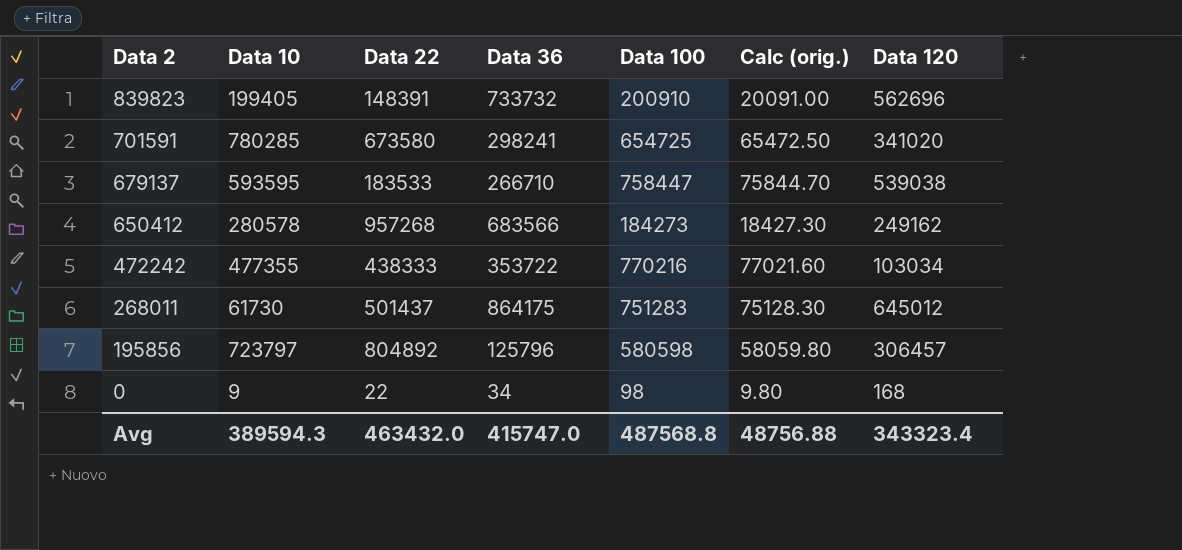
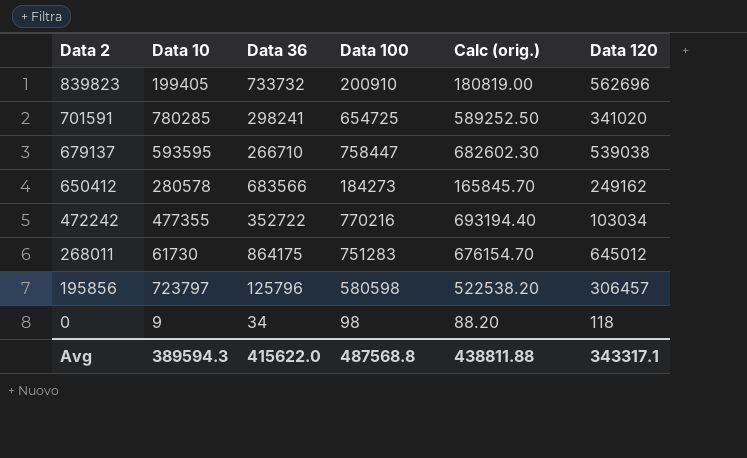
column Data 22 | position: 3 -> none
column Calc (orig.) | formula: [Data 100] * 0.1 -> [Data 100] * 0.9
472242 | Data 36: 353722 -> 352722
0 | Data 120: 168 -> 118
Avg | Data 36: 415747.0 -> 415622.0
Avg | Calc (orig.): 48756.88 -> 438811.88
Avg | Data 120: 343323.4 -> 343317.1

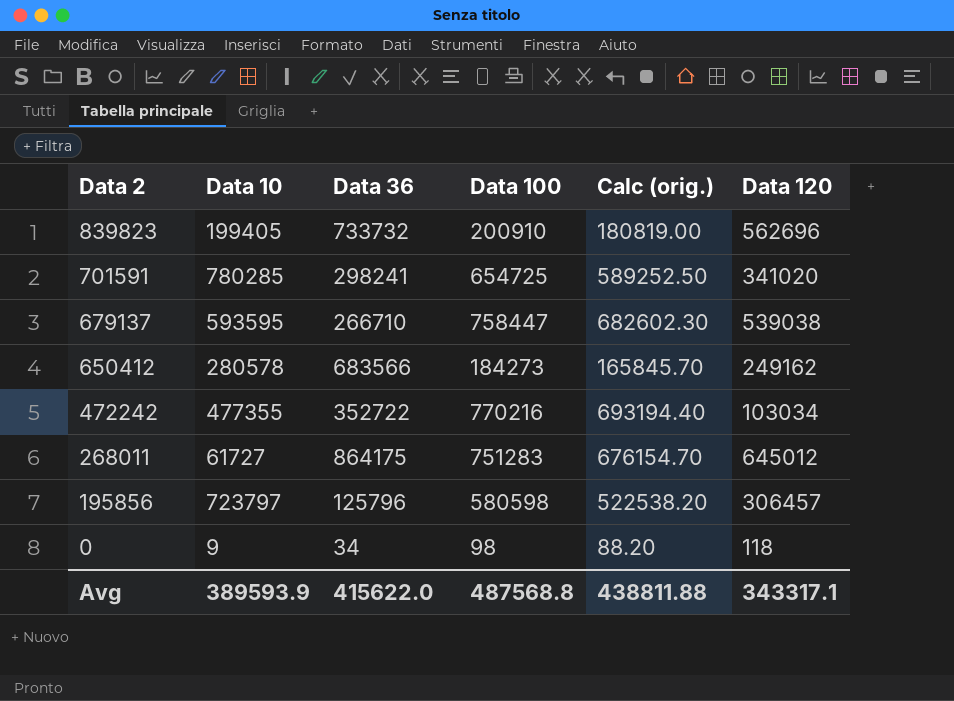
268011 | Data 10: 61730 -> 61727
Avg | Data 10: 389594.3 -> 389593.9

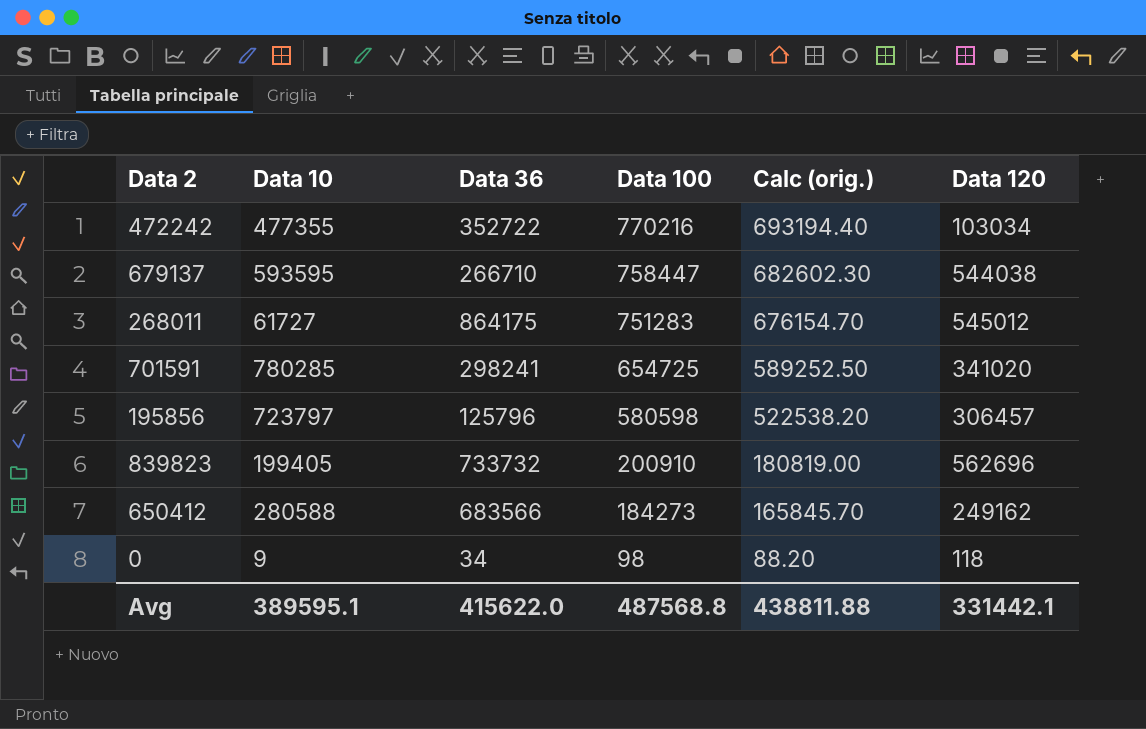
row order: Data 2 descending -> Data 100 descending
679137 | Data 120: 539038 -> 544038
268011 | Data 120: 645012 -> 545012
650412 | Data 10: 280578 -> 280588
Avg | Data 10: 389593.9 -> 389595.1
Avg | Data 120: 343317.1 -> 331442.1

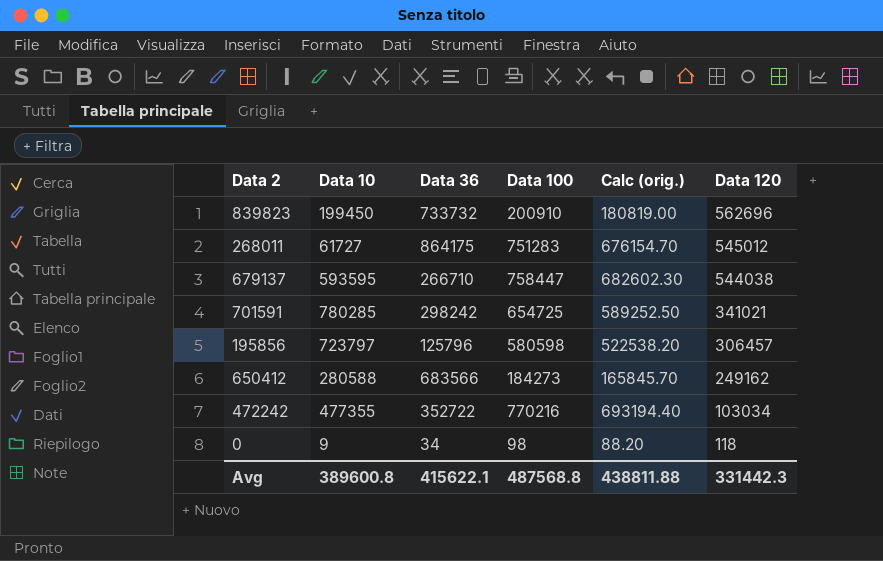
row order: Data 100 descending -> Data 120 descending
839823 | Data 10: 199405 -> 199450
701591 | Data 36: 298241 -> 298242
701591 | Data 120: 341020 -> 341021
Avg | Data 10: 389595.1 -> 389600.8
Avg | Data 36: 415622.0 -> 415622.1
Avg | Data 120: 331442.1 -> 331442.3

